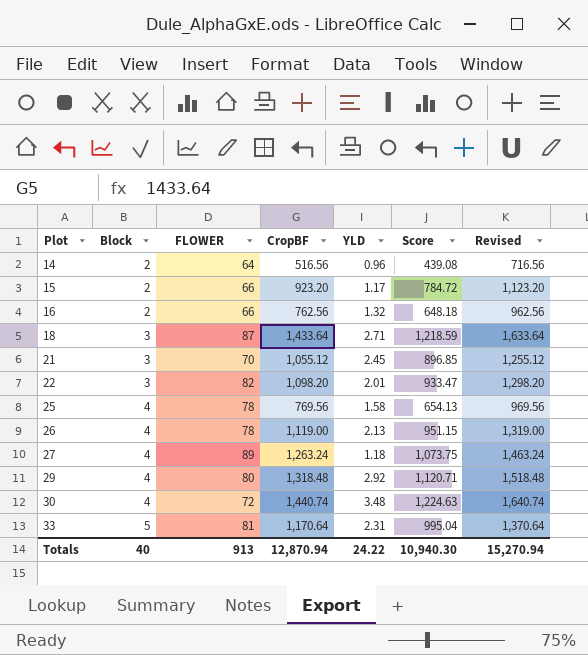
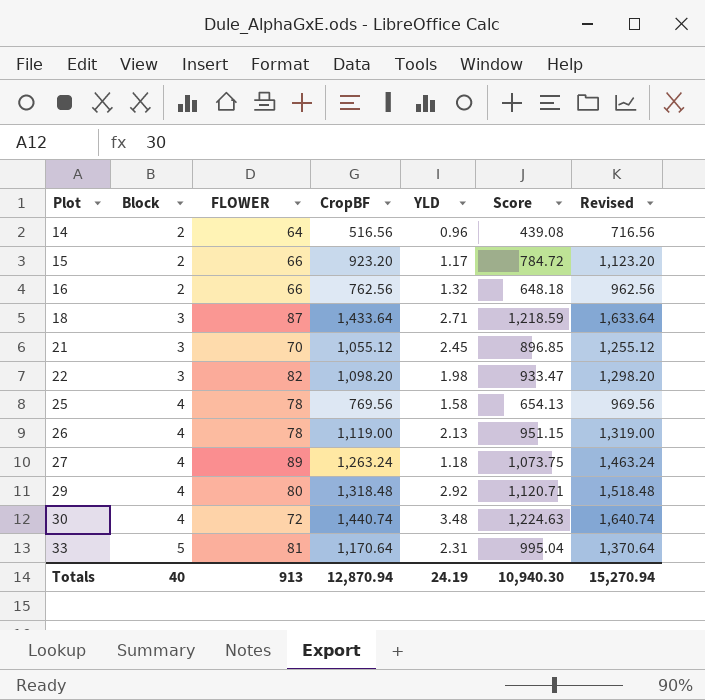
22 | YLD: 2.01 -> 1.98
Totals | YLD: 24.22 -> 24.19

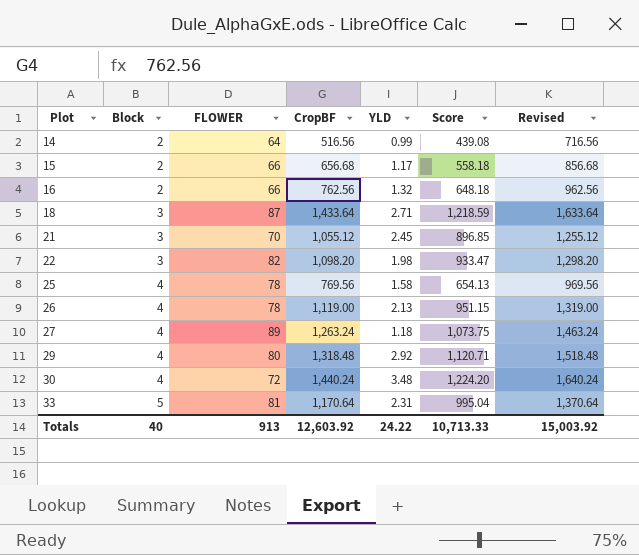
14 | YLD: 0.96 -> 0.99
15 | CropBF: 923.20 -> 656.68
15 | Score: 784.72 -> 558.18
15 | Revised: 1,123.20 -> 856.68
30 | CropBF: 1,440.74 -> 1,440.24
30 | Score: 1,224.63 -> 1,224.20
30 | Revised: 1,640.74 -> 1,640.24
Totals | CropBF: 12,870.94 -> 12,603.92
Totals | YLD: 24.19 -> 24.22
Totals | Score: 10,940.30 -> 10,713.33
Totals | Revised: 15,270.94 -> 15,003.92

